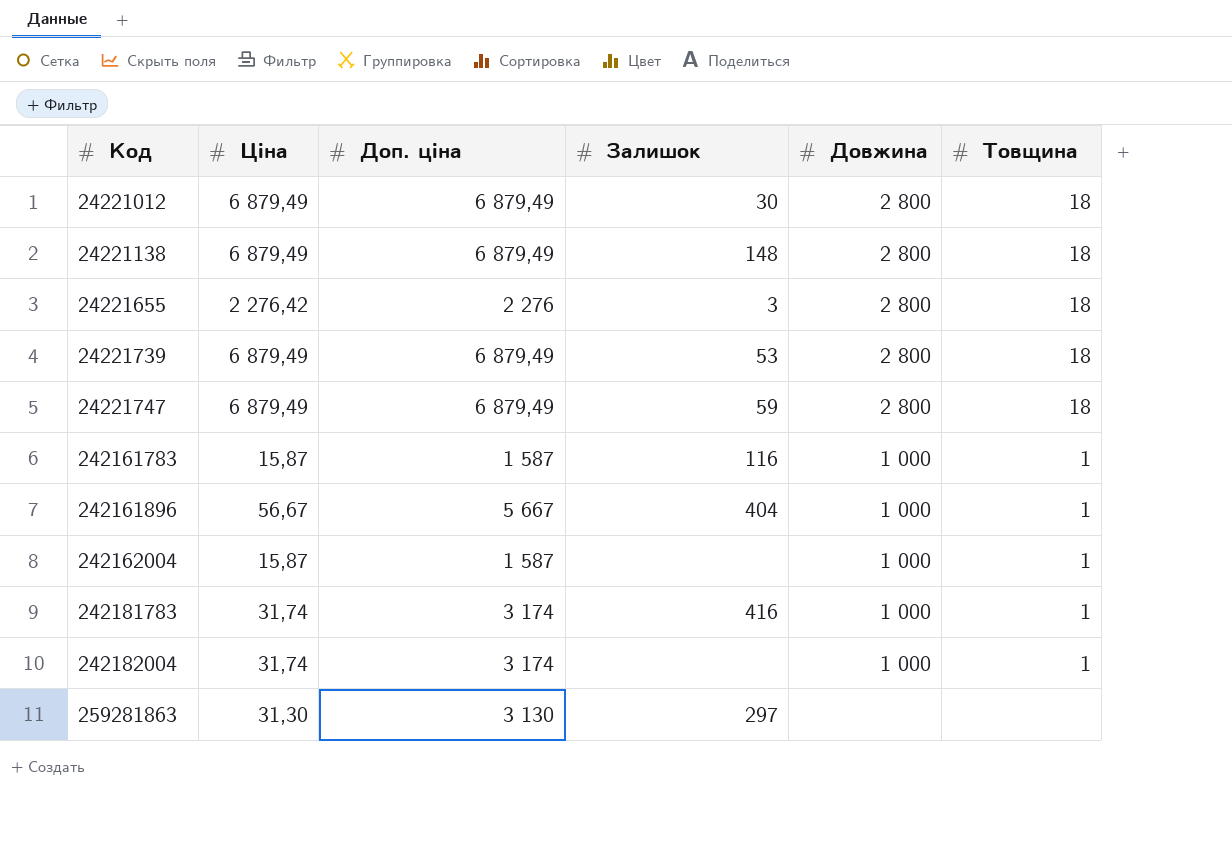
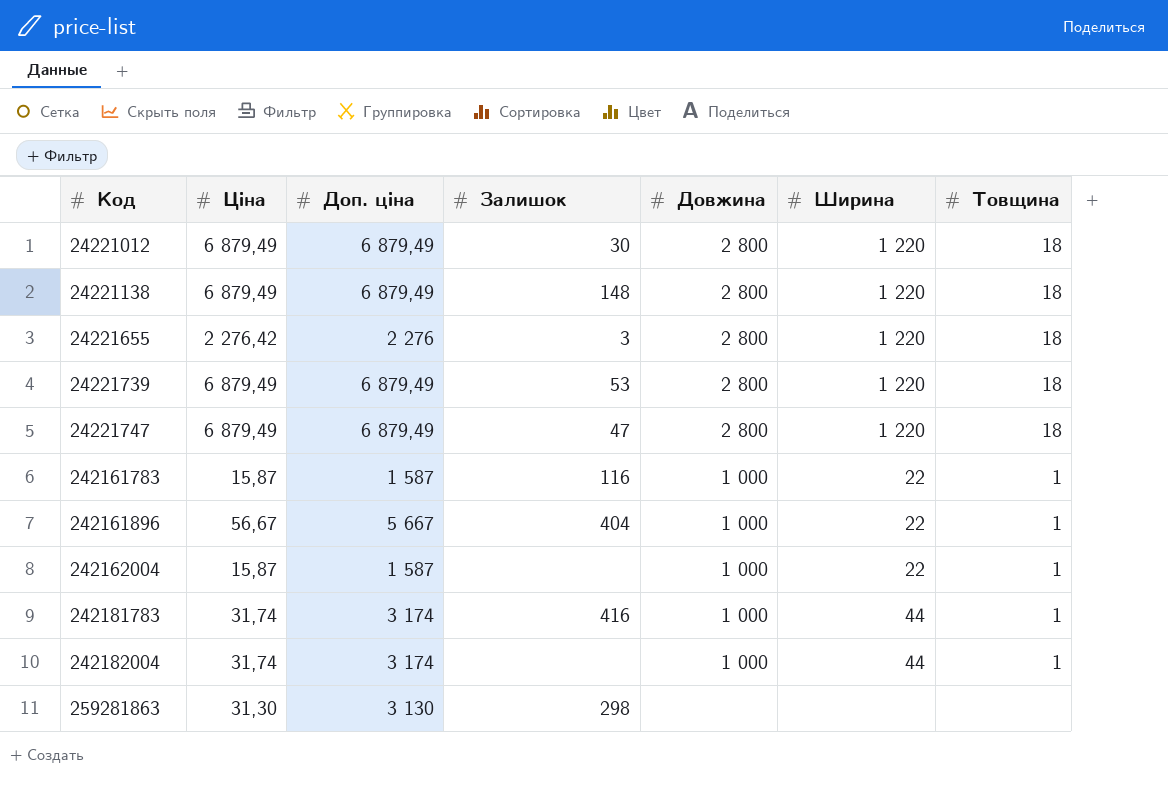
column Ширина | position: none -> 6
24221747 | Залишок: 59 -> 47
259281863 | Залишок: 297 -> 298

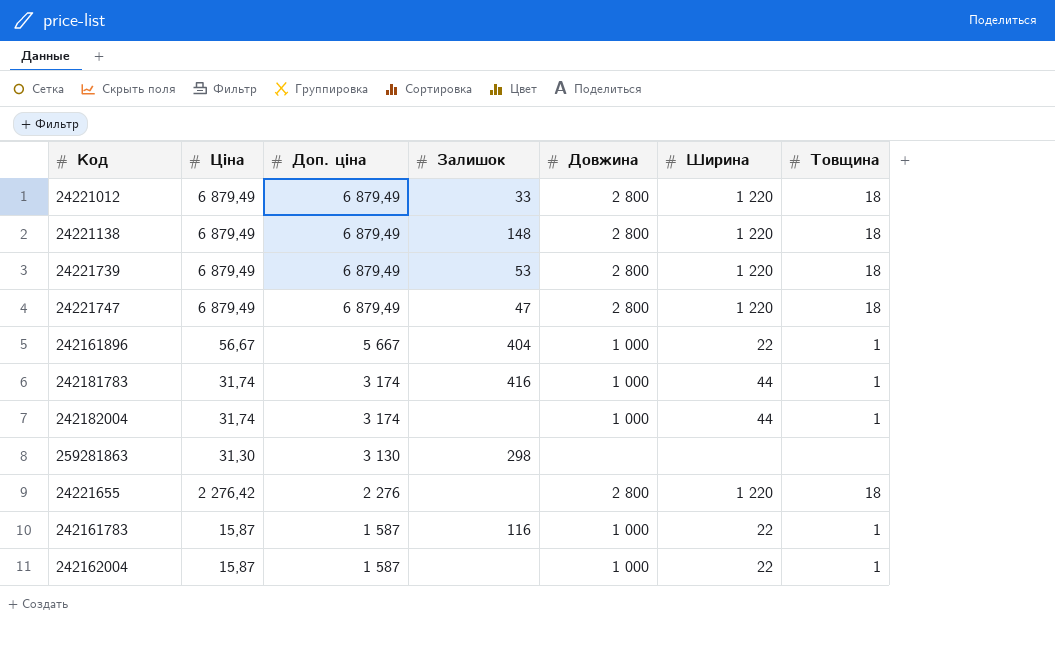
row order: Код ascending -> Доп. ціна descending
24221012 | Залишок: 30 -> 33
24221655 | Залишок: 3 -> none

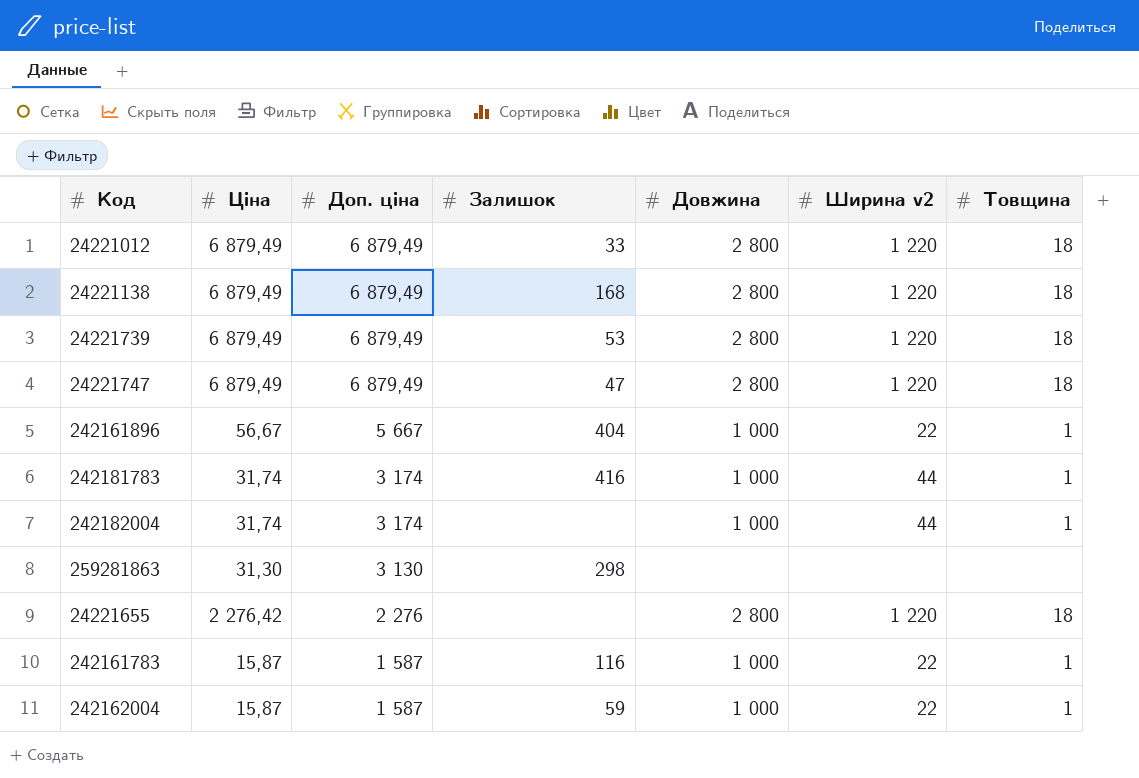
column name: Ширина -> Ширина v2
24221138 | Залишок: 148 -> 168
242162004 | Залишок: none -> 59

